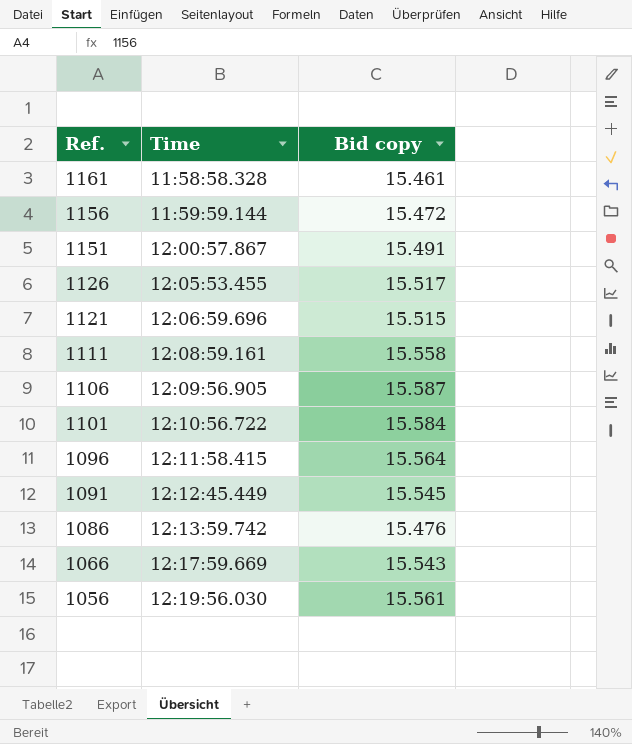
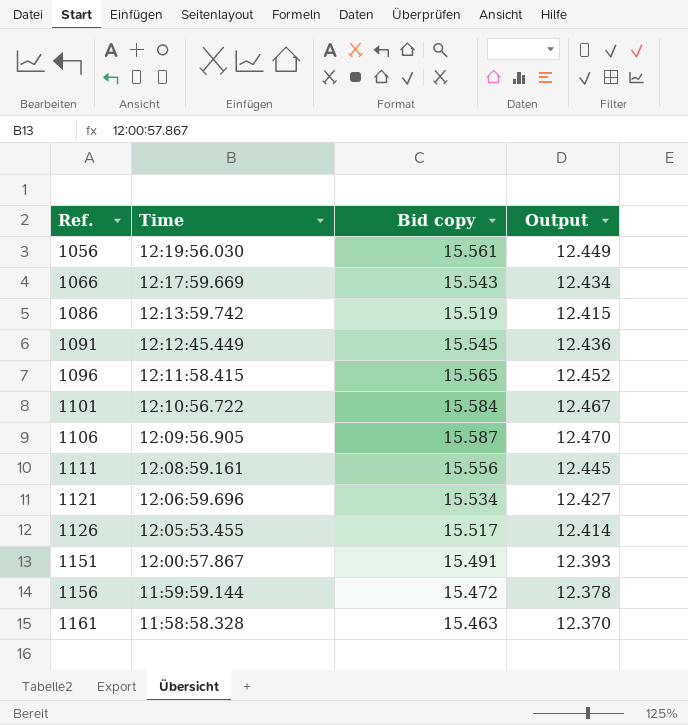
row order: Ref. descending -> Ref. ascending
column Output | formula: none -> [Bid copy] * 0.8
1086 | Bid copy: 15.476 -> 15.519
1096 | Bid copy: 15.564 -> 15.565
1111 | Bid copy: 15.558 -> 15.556
1121 | Bid copy: 15.515 -> 15.534
1161 | Bid copy: 15.461 -> 15.463

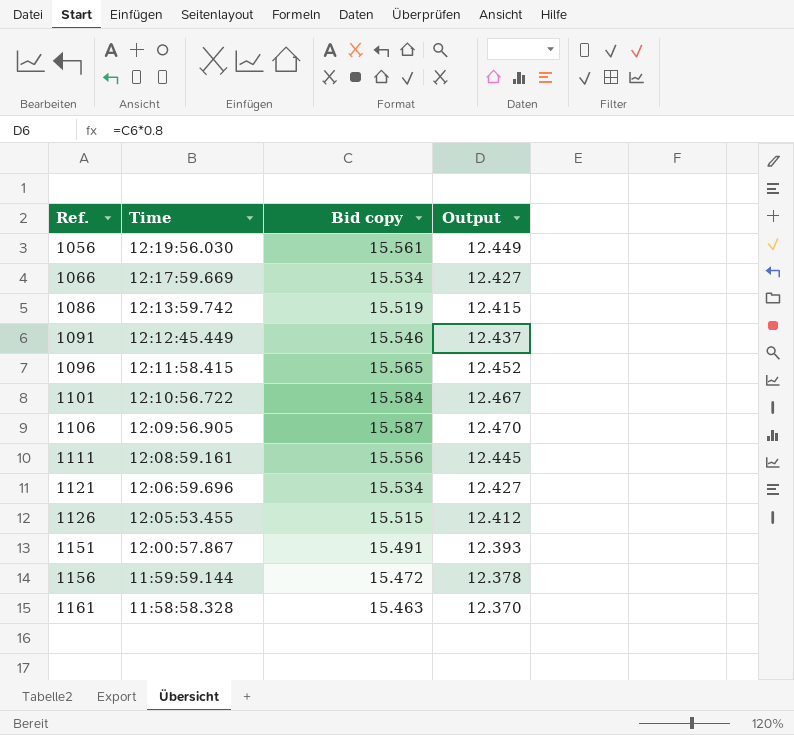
1066 | Bid copy: 15.543 -> 15.534
1066 | Output: 12.434 -> 12.427
1091 | Bid copy: 15.545 -> 15.546
1091 | Output: 12.436 -> 12.437
1126 | Bid copy: 15.517 -> 15.515
1126 | Output: 12.414 -> 12.412

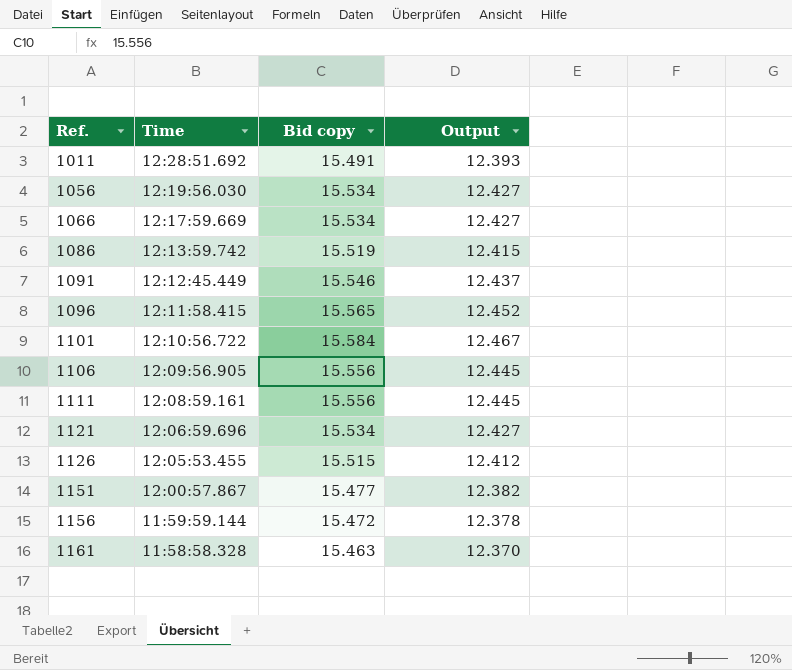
row 1011: none -> 12:28:51.692 | 15.491 | 12.393
1056 | Bid copy: 15.561 -> 15.534
1056 | Output: 12.449 -> 12.427
1106 | Bid copy: 15.587 -> 15.556
1106 | Output: 12.470 -> 12.445
1151 | Bid copy: 15.491 -> 15.477
1151 | Output: 12.393 -> 12.382

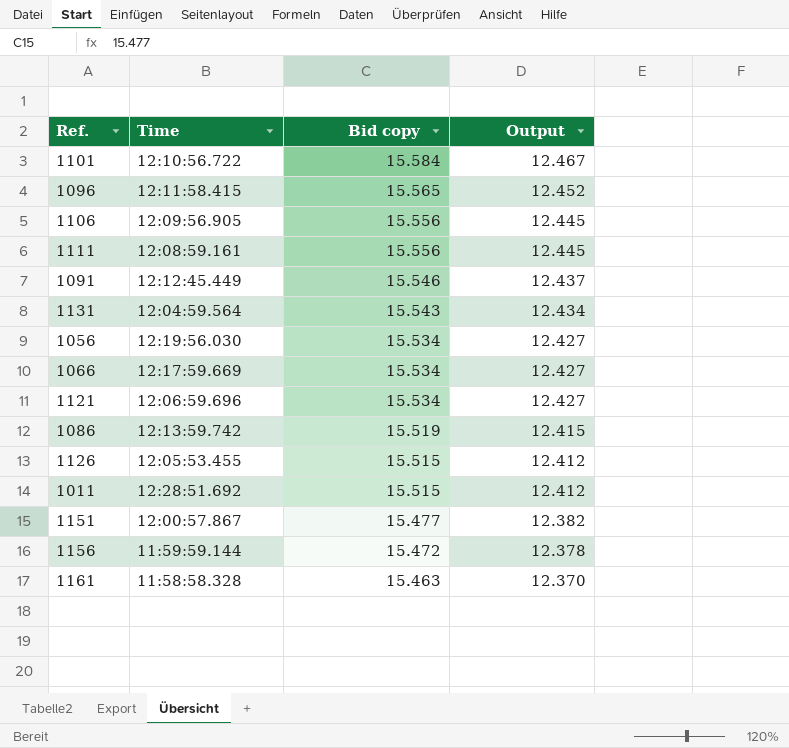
row order: Ref. ascending -> Bid copy descending
row 1131: none -> 12:04:59.564 | 15.543 | 12.434
1011 | Bid copy: 15.491 -> 15.515
1011 | Output: 12.393 -> 12.412

